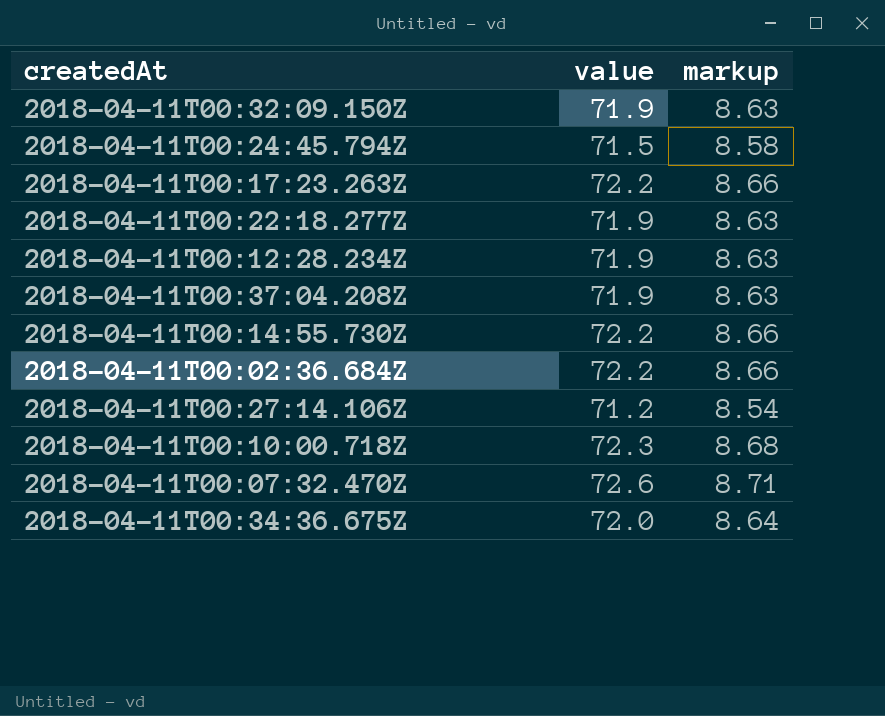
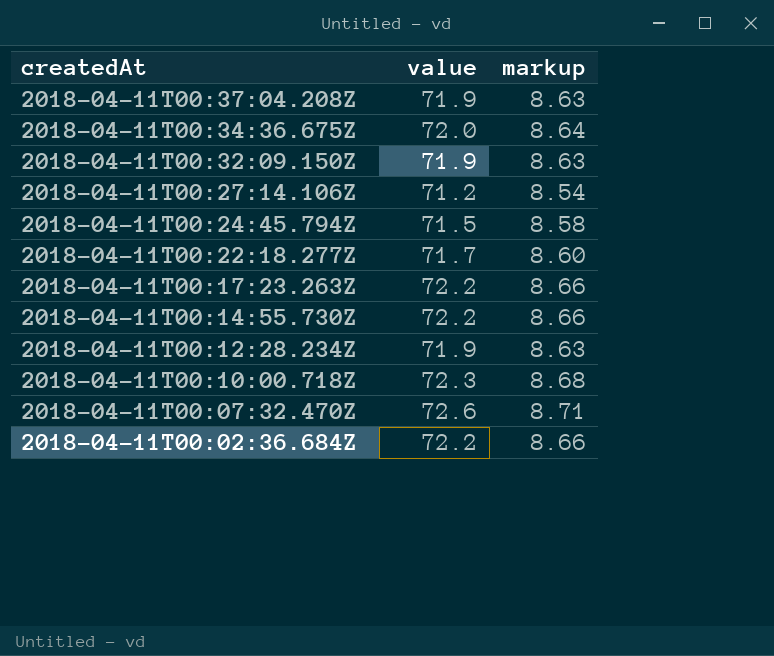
row order: none -> createdAt descending
2018-04-11T00:22:18.277Z | value: 71.9 -> 71.7
2018-04-11T00:22:18.277Z | markup: 8.63 -> 8.60

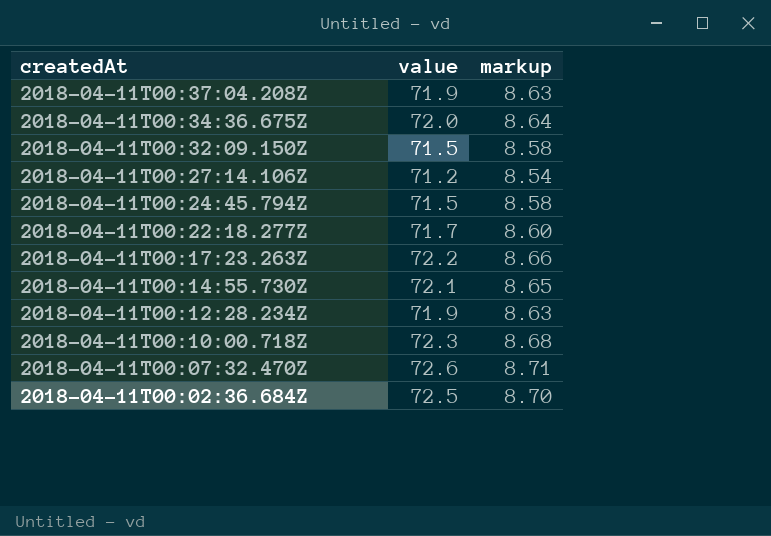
2018-04-11T00:32:09.150Z | value: 71.9 -> 71.5
2018-04-11T00:32:09.150Z | markup: 8.63 -> 8.58
2018-04-11T00:14:55.730Z | value: 72.2 -> 72.1
2018-04-11T00:14:55.730Z | markup: 8.66 -> 8.65
2018-04-11T00:02:36.684Z | value: 72.2 -> 72.5
2018-04-11T00:02:36.684Z | markup: 8.66 -> 8.70

